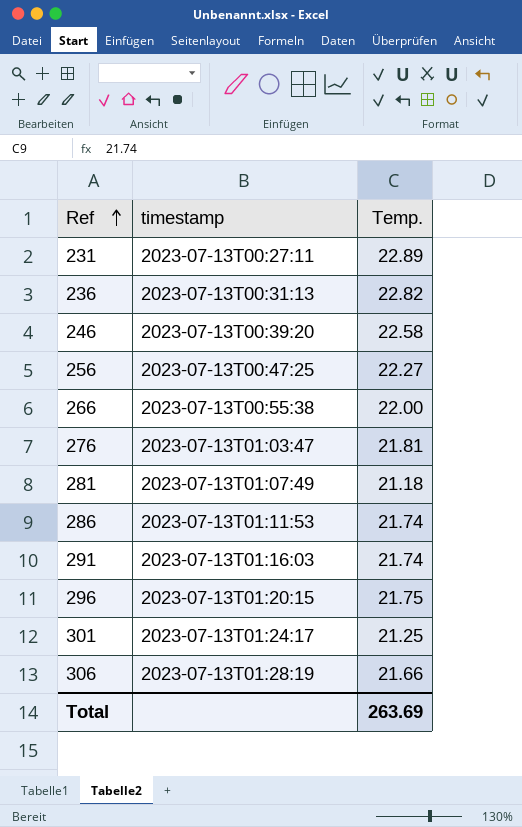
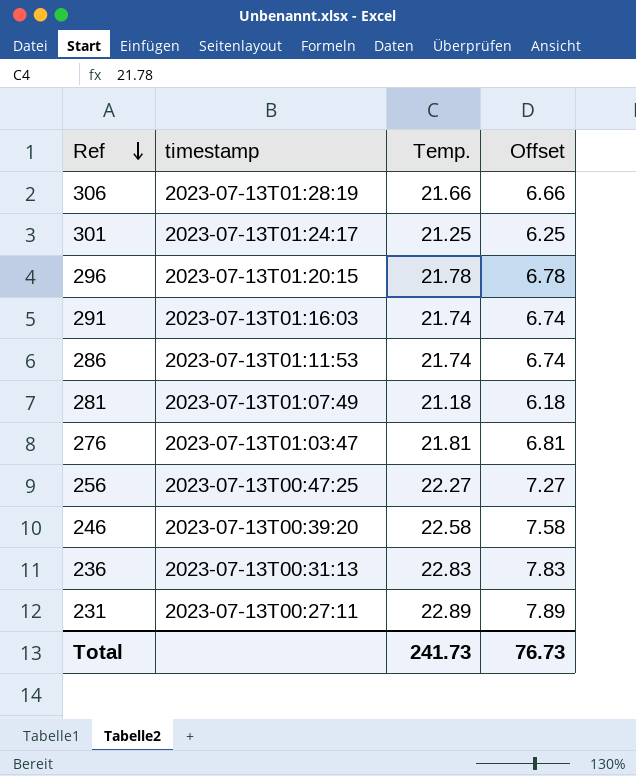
row order: Ref ascending -> Ref descending
column Offset | formula: none -> [Temp.] - 15
row 266: 2023-07-13T00:55:38 | 22.00 -> none
296 | Temp.: 21.75 -> 21.78
236 | Temp.: 22.82 -> 22.83
Total | Temp.: 263.69 -> 241.73

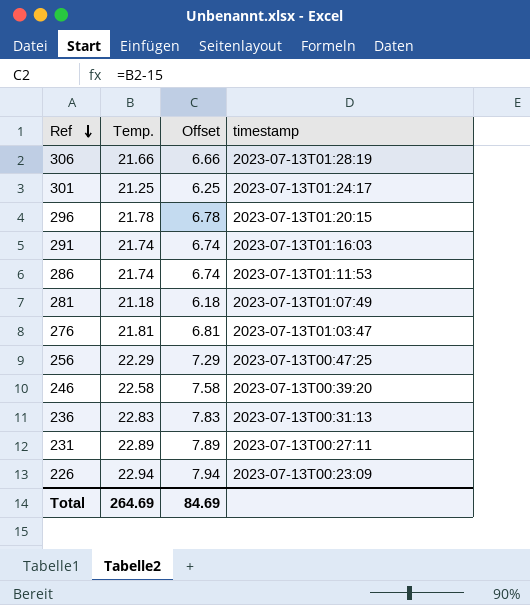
column timestamp | position: 2 -> 4
256 | Temp.: 22.27 -> 22.29
256 | Offset: 7.27 -> 7.29
row 226: none -> 22.94 | 7.94 | 2023-07-13T00:23:09
Total | Temp.: 241.73 -> 264.69
Total | Offset: 76.73 -> 84.69

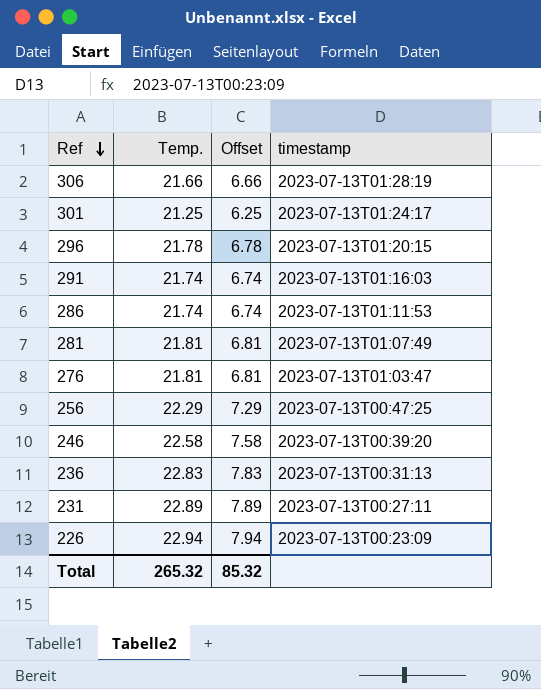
281 | Temp.: 21.18 -> 21.81
281 | Offset: 6.18 -> 6.81
Total | Temp.: 264.69 -> 265.32
Total | Offset: 84.69 -> 85.32

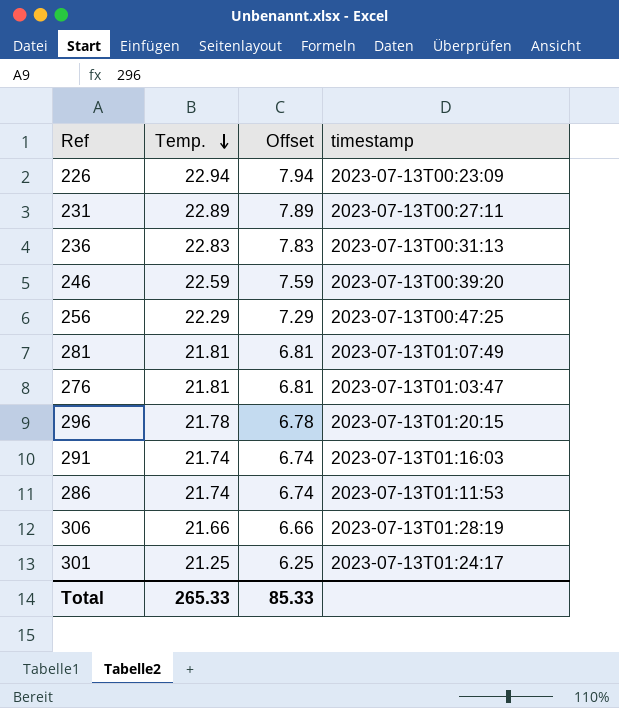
row order: Ref descending -> Temp. descending
246 | Temp.: 22.58 -> 22.59
246 | Offset: 7.58 -> 7.59
Total | Temp.: 265.32 -> 265.33
Total | Offset: 85.32 -> 85.33

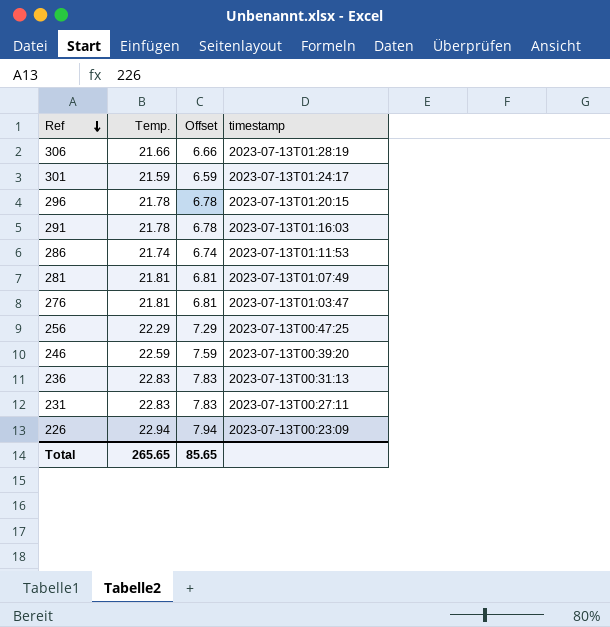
row order: Temp. descending -> Ref descending
301 | Temp.: 21.25 -> 21.59
301 | Offset: 6.25 -> 6.59
291 | Temp.: 21.74 -> 21.78
291 | Offset: 6.74 -> 6.78
231 | Temp.: 22.89 -> 22.83
231 | Offset: 7.89 -> 7.83
Total | Temp.: 265.33 -> 265.65
Total | Offset: 85.33 -> 85.65

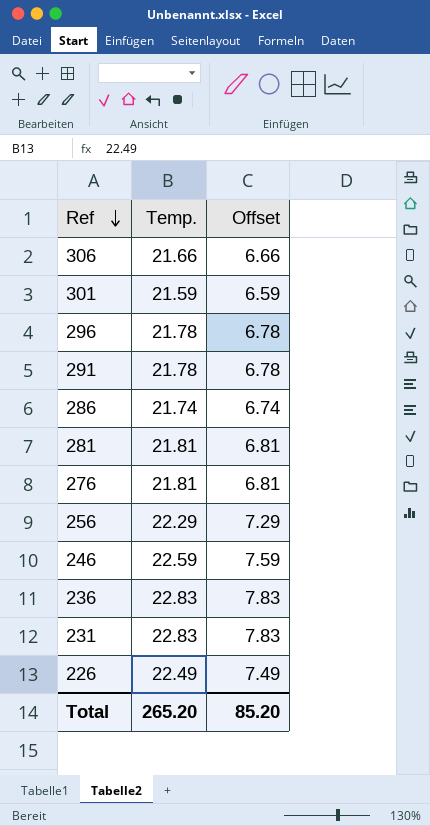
column timestamp | position: 4 -> none
226 | Temp.: 22.94 -> 22.49
226 | Offset: 7.94 -> 7.49
Total | Temp.: 265.65 -> 265.20
Total | Offset: 85.65 -> 85.20

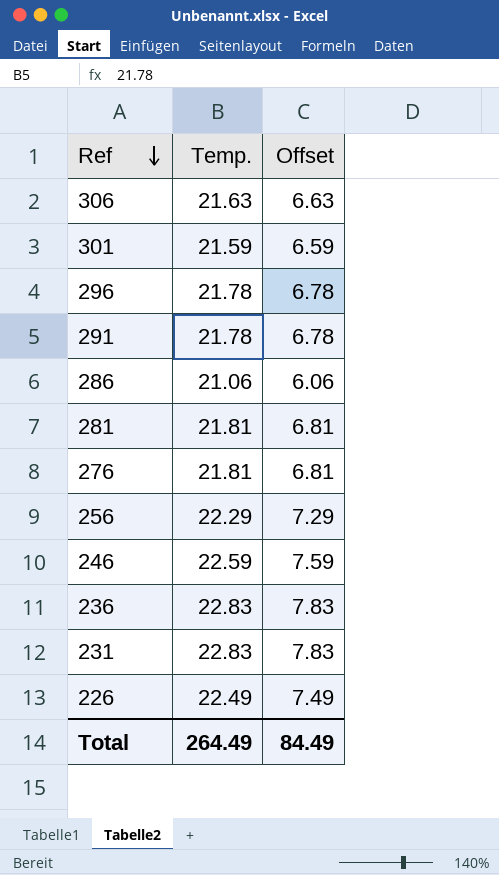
306 | Temp.: 21.66 -> 21.63
306 | Offset: 6.66 -> 6.63
286 | Temp.: 21.74 -> 21.06
286 | Offset: 6.74 -> 6.06
Total | Temp.: 265.20 -> 264.49
Total | Offset: 85.20 -> 84.49

